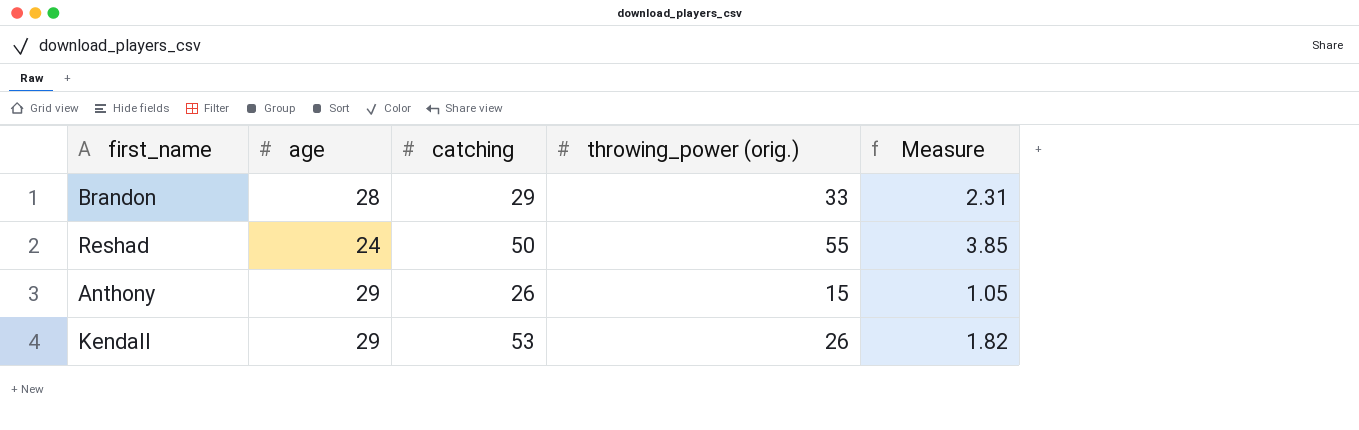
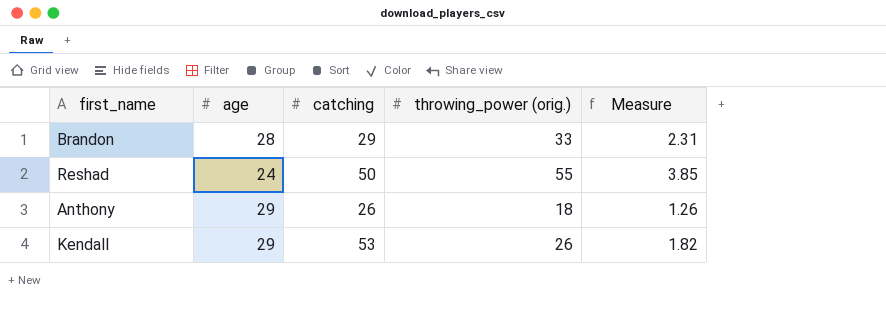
Anthony | throwing_power (orig.): 15 -> 18
Anthony | Measure: 1.05 -> 1.26

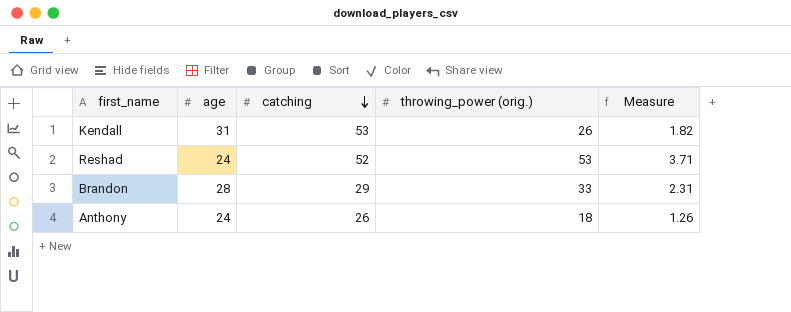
row order: none -> catching descending
Kendall | age: 29 -> 31
Reshad | catching: 50 -> 52
Reshad | throwing_power (orig.): 55 -> 53
Reshad | Measure: 3.85 -> 3.71
Anthony | age: 29 -> 24

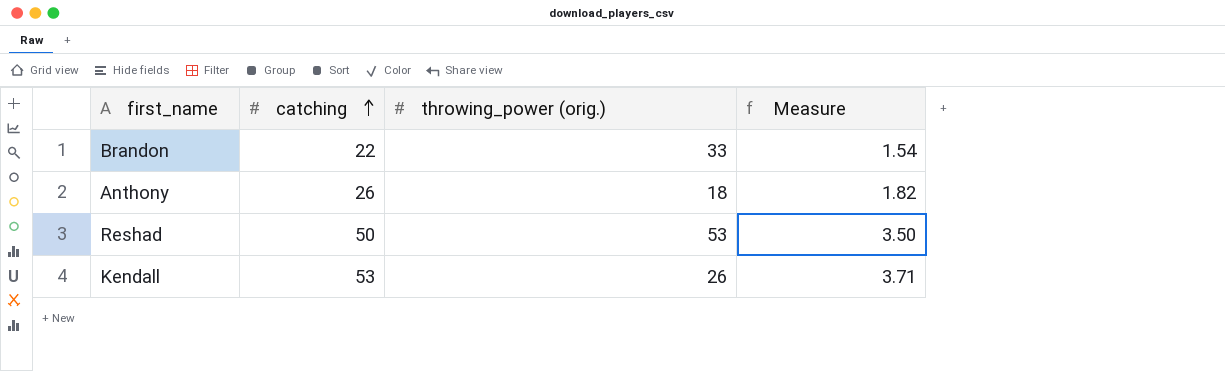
row order: catching descending -> catching ascending
column age | position: 2 -> none
column Measure | formula: [throwing_power (orig.)] * 0.07 -> [catching] * 0.07
Brandon | catching: 29 -> 22
Reshad | catching: 52 -> 50

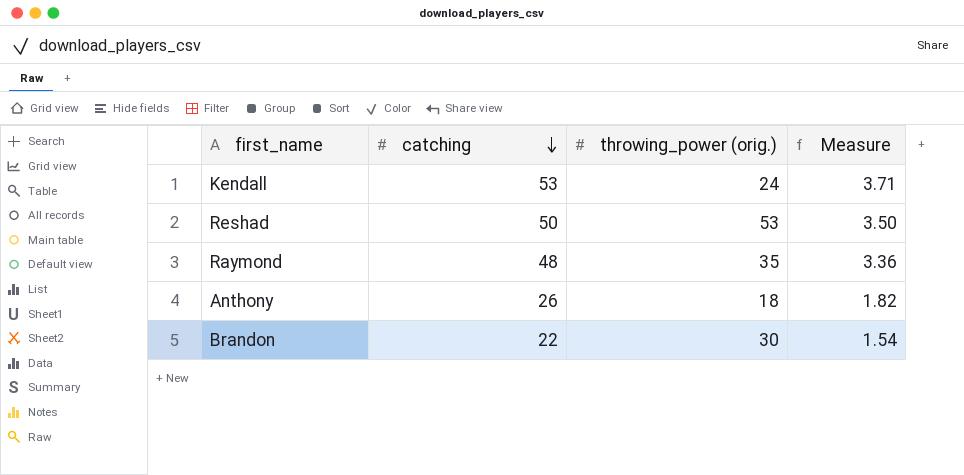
row order: catching ascending -> catching descending
Kendall | throwing_power (orig.): 26 -> 24
row Raymond: none -> 48 | 35 | 3.36
Brandon | throwing_power (orig.): 33 -> 30

